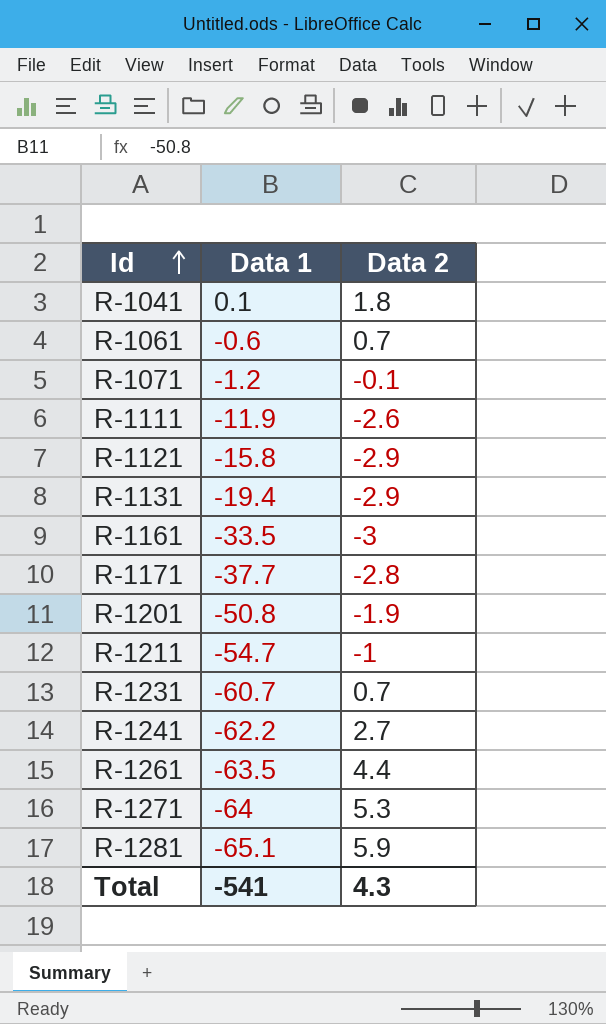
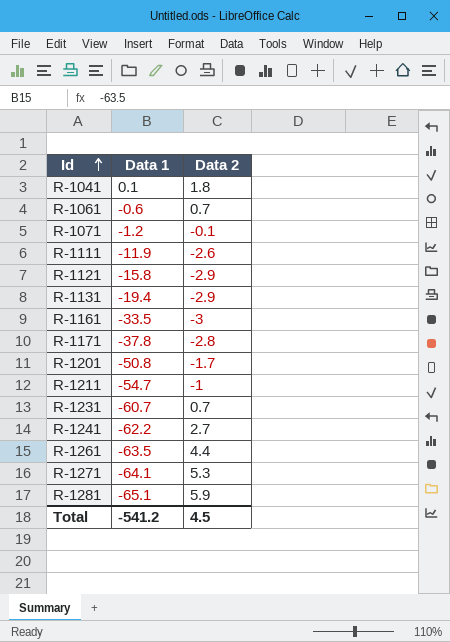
R-1171 | Data 1: -37.7 -> -37.8
R-1201 | Data 2: -1.9 -> -1.7
R-1271 | Data 1: -64 -> -64.1
Total | Data 1: -541 -> -541.2
Total | Data 2: 4.3 -> 4.5

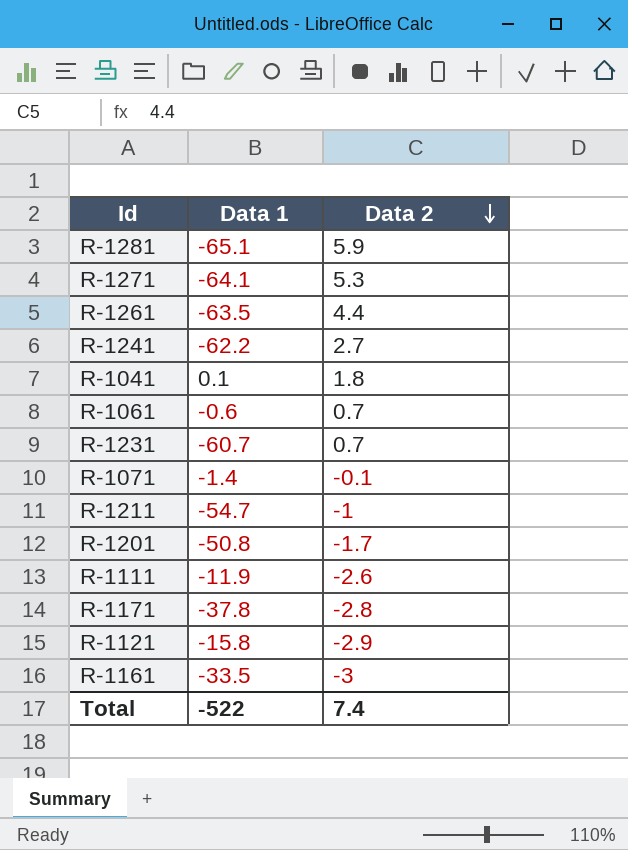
row order: Id ascending -> Data 2 descending
row R-1131: -19.4 | -2.9 -> none
R-1071 | Data 1: -1.2 -> -1.4
Total | Data 1: -541.2 -> -522
Total | Data 2: 4.5 -> 7.4

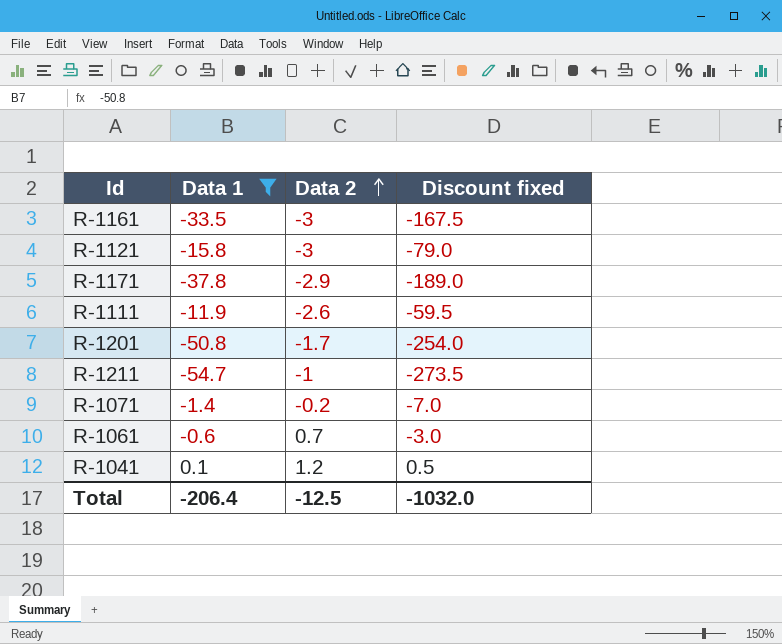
filter: none -> Data 1 >= -54.7
row order: Data 2 descending -> Data 2 ascending
column Discount fixed | formula: none -> [Data 1] * 5
R-1121 | Data 2: -2.9 -> -3
R-1171 | Data 2: -2.8 -> -2.9
R-1071 | Data 2: -0.1 -> -0.2
R-1041 | Data 2: 1.8 -> 1.2
Total | Data 1: -522 -> -206.4
Total | Data 2: 7.4 -> -12.5

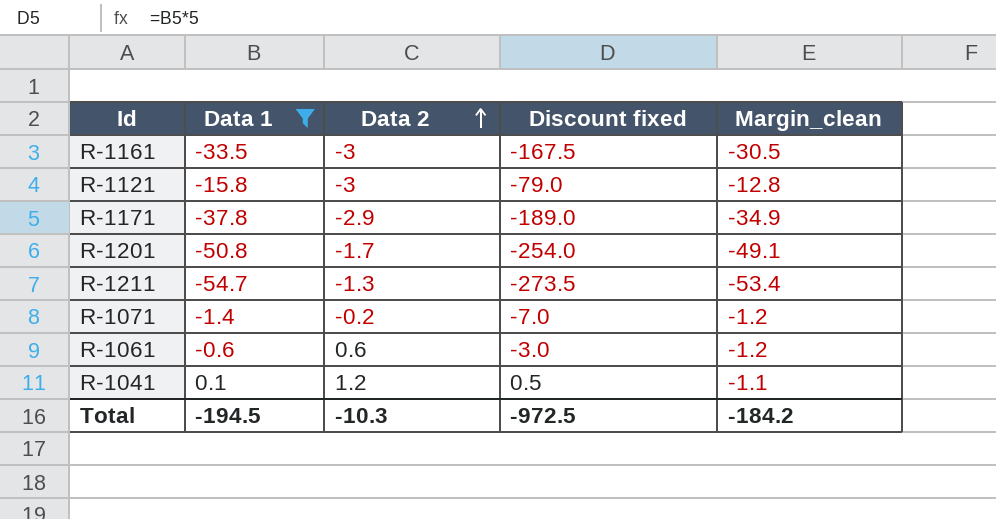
column Margin_clean | formula: none -> [Data 1] - [Data 2]
row R-1111: -11.9 | -2.6 | -59.5 -> none
R-1211 | Data 2: -1 -> -1.3
R-1061 | Data 2: 0.7 -> 0.6
Total | Data 1: -206.4 -> -194.5
Total | Data 2: -12.5 -> -10.3
Total | Discount fixed: -1032.0 -> -972.5

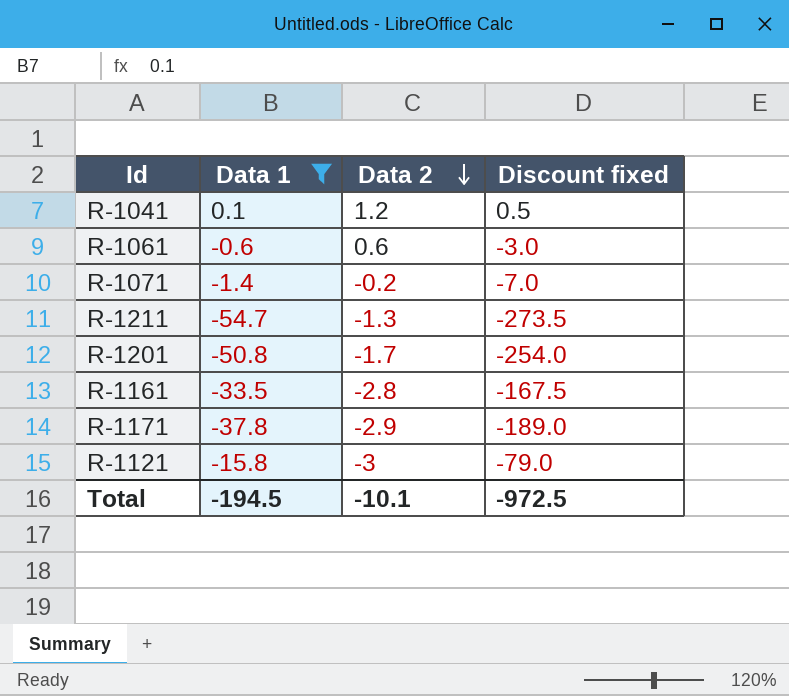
row order: Data 2 ascending -> Data 2 descending
column Margin_clean | formula: [Data 1] - [Data 2] -> none
R-1161 | Data 2: -3 -> -2.8
Total | Data 2: -10.3 -> -10.1

